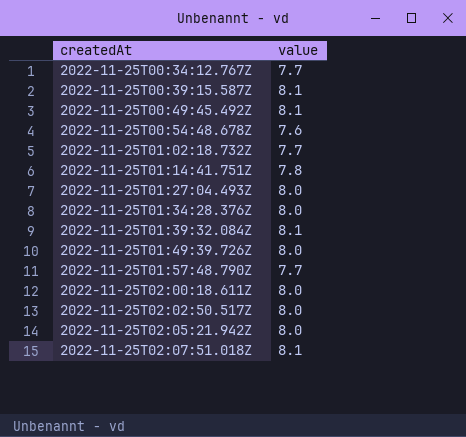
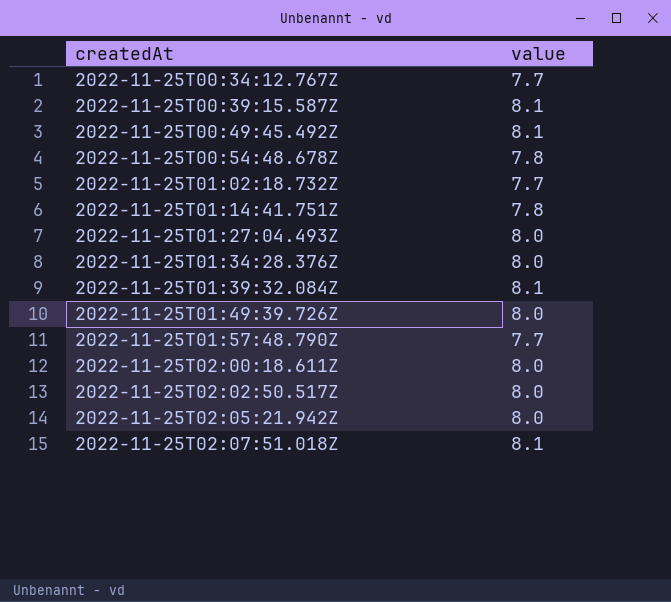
2022-11-25T00:54:48.678Z | value: 7.6 -> 7.8

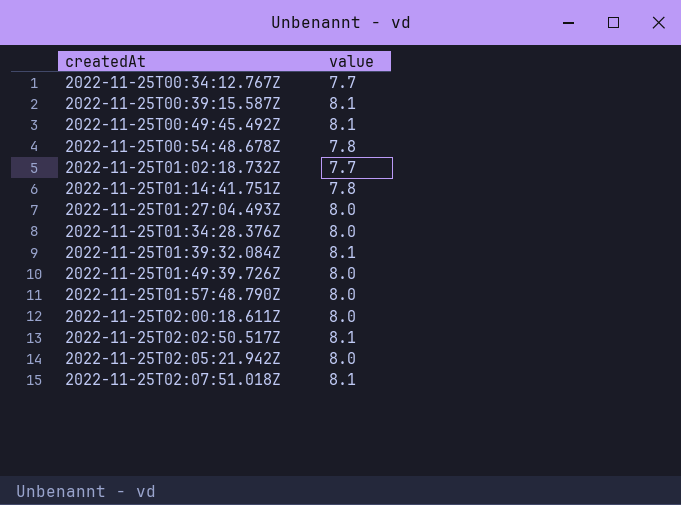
2022-11-25T01:57:48.790Z | value: 7.7 -> 8.0
2022-11-25T02:02:50.517Z | value: 8.0 -> 8.1

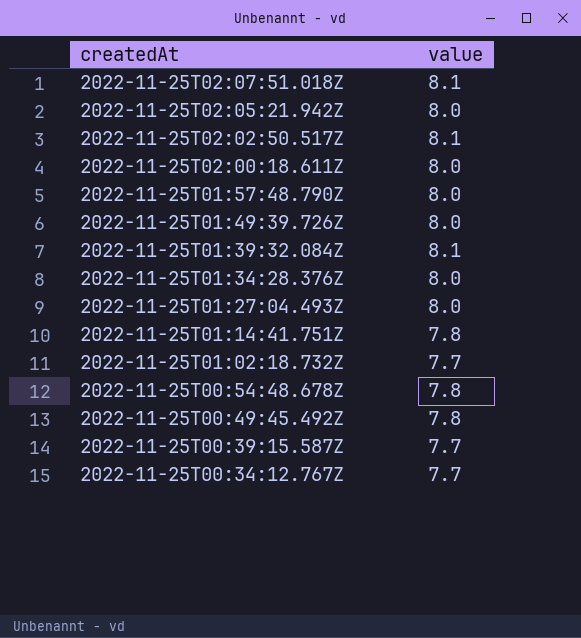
row order: createdAt ascending -> createdAt descending
2022-11-25T00:49:45.492Z | value: 8.1 -> 7.8
2022-11-25T00:39:15.587Z | value: 8.1 -> 7.7

